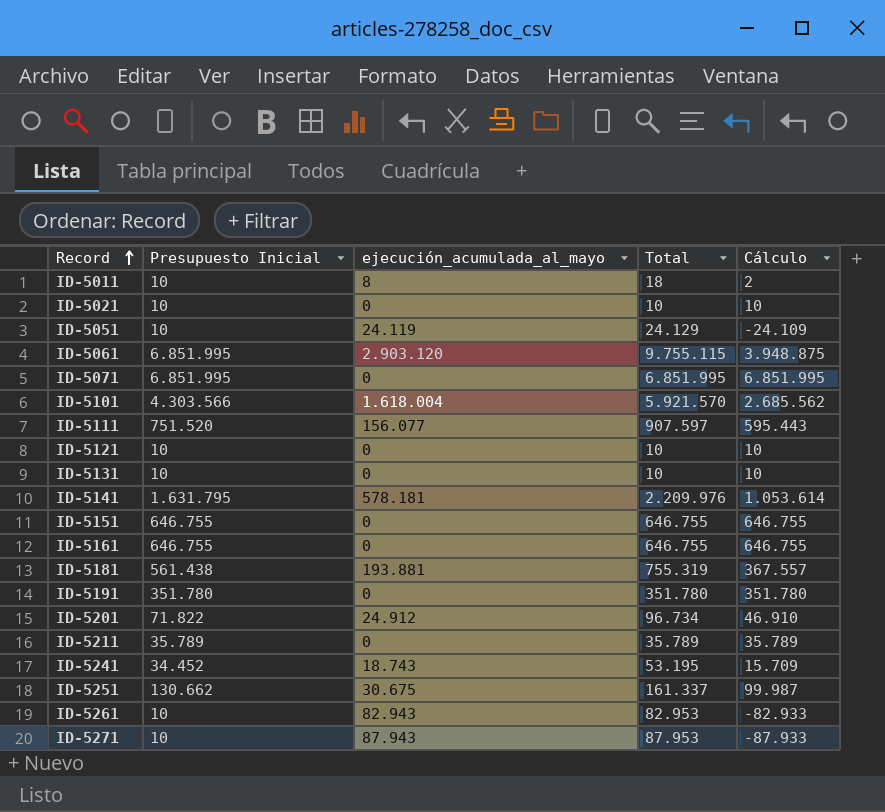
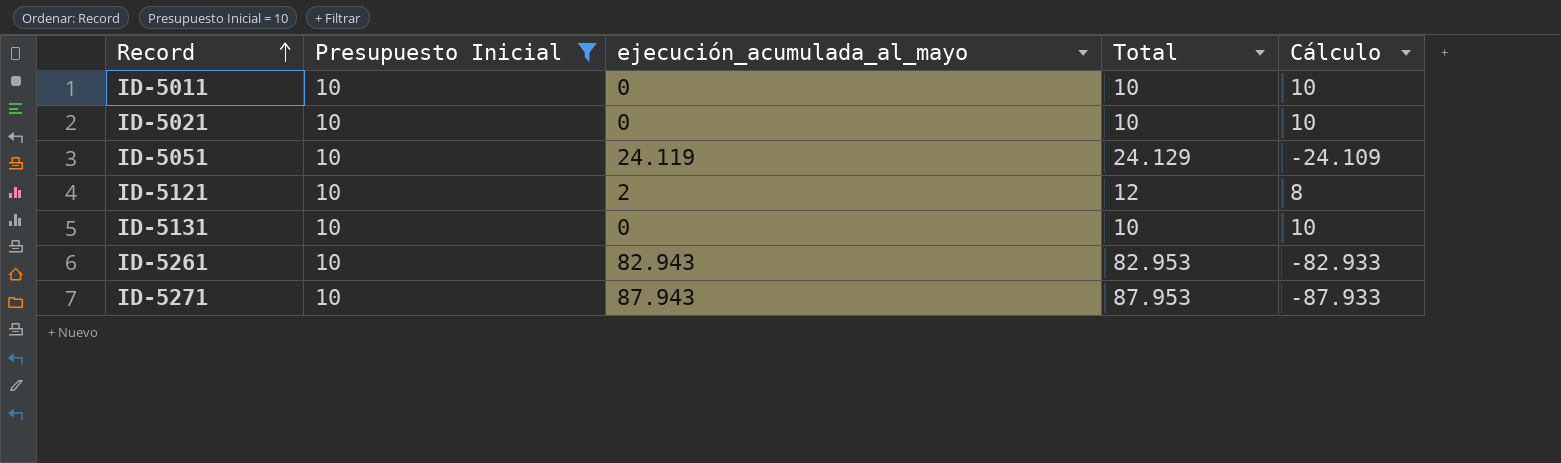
filter: none -> Presupuesto Inicial = 10
ID-5011 | ejecución_acumulada_al_mayo: 8 -> 0
ID-5011 | Total: 18 -> 10
ID-5011 | Cálculo: 2 -> 10
ID-5121 | ejecución_acumulada_al_mayo: 0 -> 2
ID-5121 | Total: 10 -> 12
ID-5121 | Cálculo: 10 -> 8

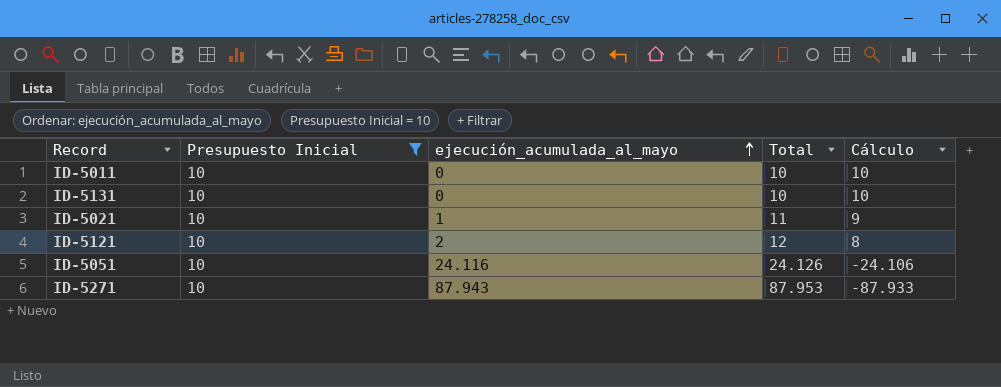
row order: Record ascending -> ejecución_acumulada_al_mayo ascending
row ID-5261: 10 | 82.943 | 82.953 | -82.933 -> none
ID-5021 | ejecución_acumulada_al_mayo: 0 -> 1
ID-5021 | Total: 10 -> 11
ID-5021 | Cálculo: 10 -> 9
ID-5051 | ejecución_acumulada_al_mayo: 24.119 -> 24.116
ID-5051 | Total: 24.129 -> 24.126
ID-5051 | Cálculo: -24.109 -> -24.106

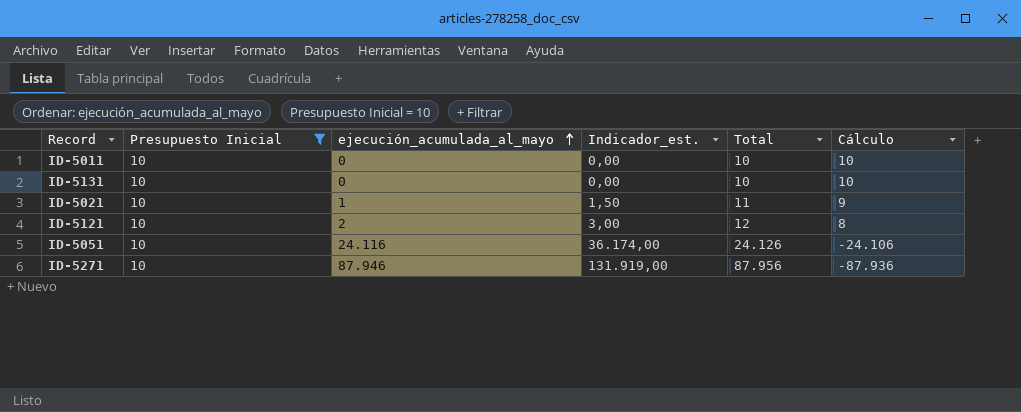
column Indicador_est. | formula: none -> [ejecución_acumulada_al_mayo] * 1,5
ID-5271 | ejecución_acumulada_al_mayo: 87.943 -> 87.946
ID-5271 | Total: 87.953 -> 87.956
ID-5271 | Cálculo: -87.933 -> -87.936

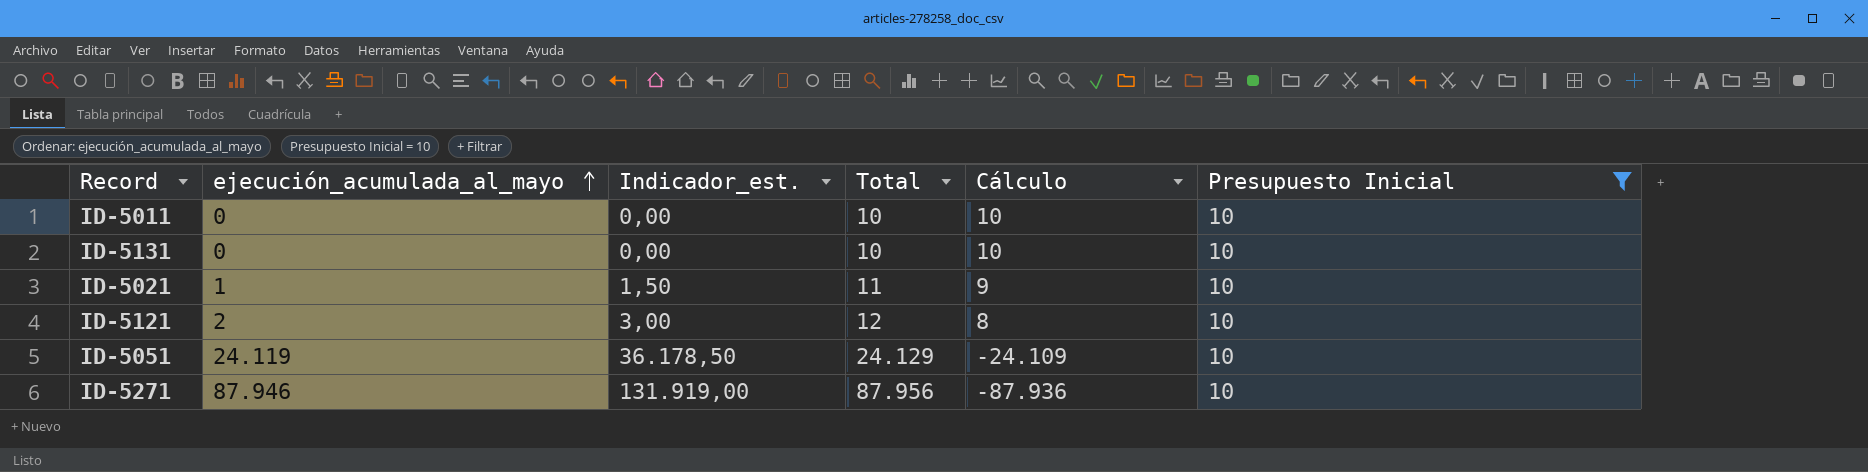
column Presupuesto Inicial | position: 2 -> 6
ID-5051 | ejecución_acumulada_al_mayo: 24.116 -> 24.119
ID-5051 | Indicador_est.: 36.174,00 -> 36.178,50
ID-5051 | Total: 24.126 -> 24.129
ID-5051 | Cálculo: -24.106 -> -24.109

